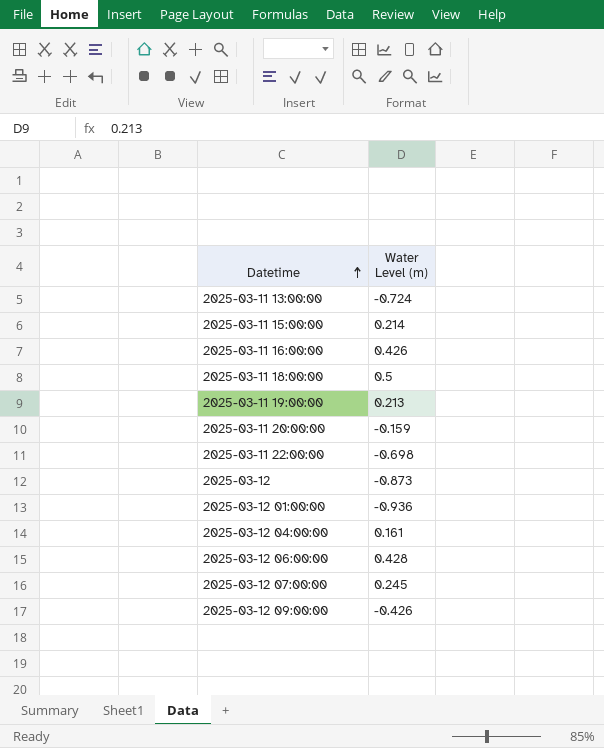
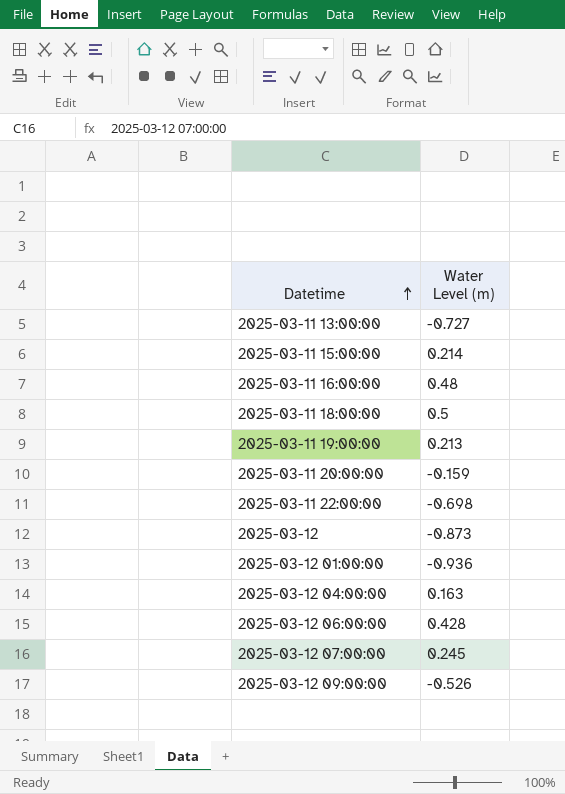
2025-03-11 13:00:00 | Water Level (m): -0.724 -> -0.727
2025-03-11 16:00:00 | Water Level (m): 0.426 -> 0.48
2025-03-12 04:00:00 | Water Level (m): 0.161 -> 0.163
2025-03-12 09:00:00 | Water Level (m): -0.426 -> -0.526

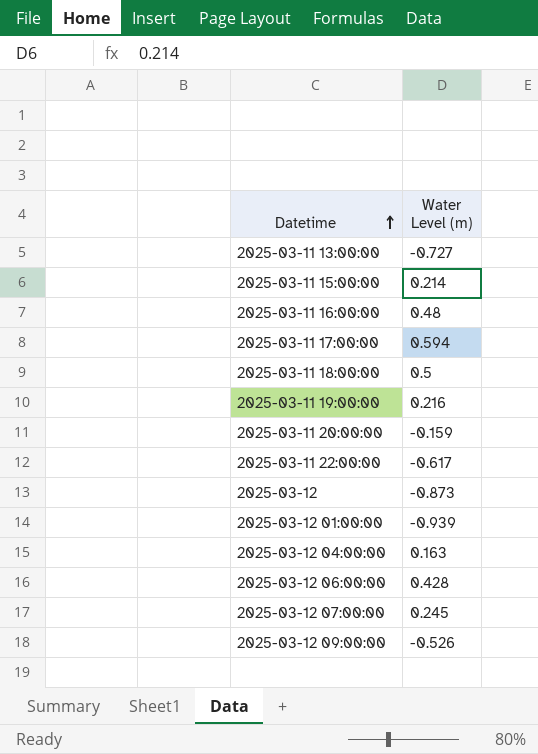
row 2025-03-11 17:00:00: none -> 0.594
2025-03-11 19:00:00 | Water Level (m): 0.213 -> 0.216
2025-03-11 22:00:00 | Water Level (m): -0.698 -> -0.617
2025-03-12 01:00:00 | Water Level (m): -0.936 -> -0.939

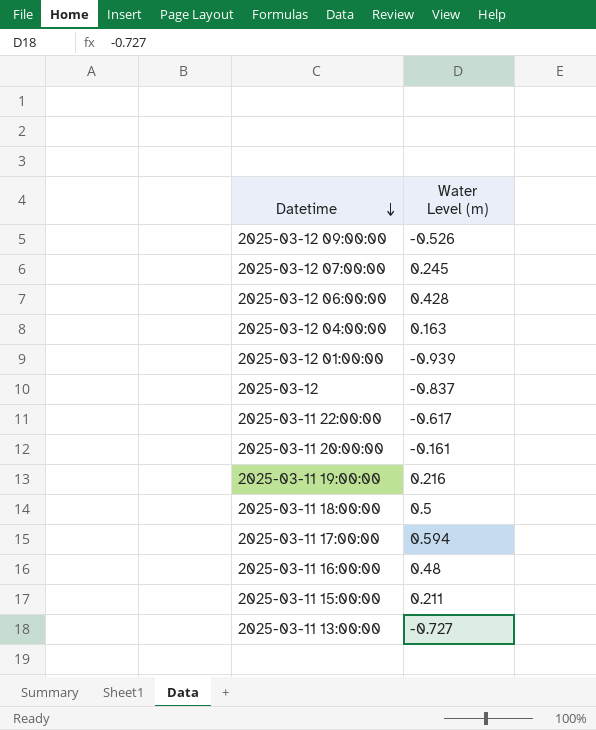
row order: Datetime ascending -> Datetime descending
2025-03-12 | Water Level (m): -0.873 -> -0.837
2025-03-11 20:00:00 | Water Level (m): -0.159 -> -0.161
2025-03-11 15:00:00 | Water Level (m): 0.214 -> 0.211

